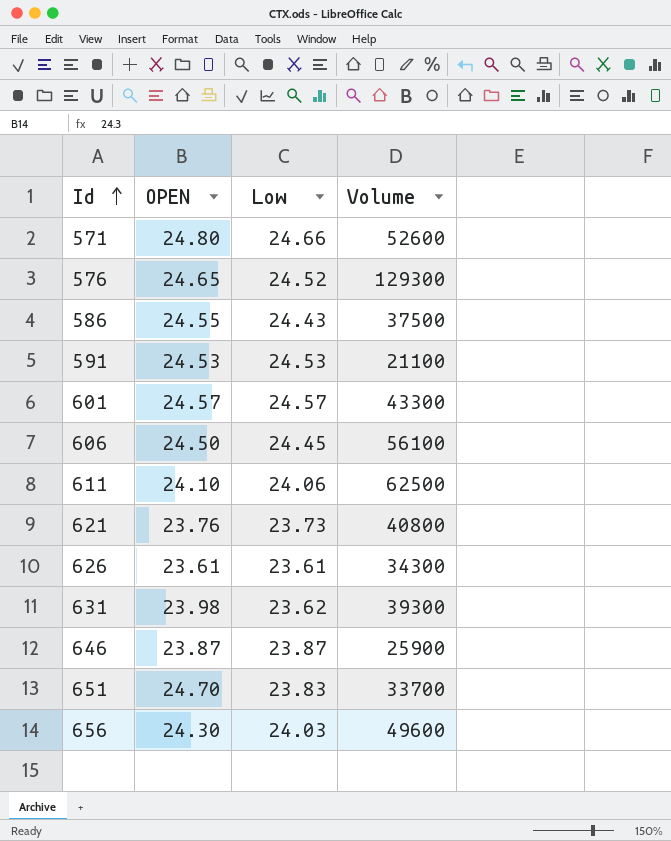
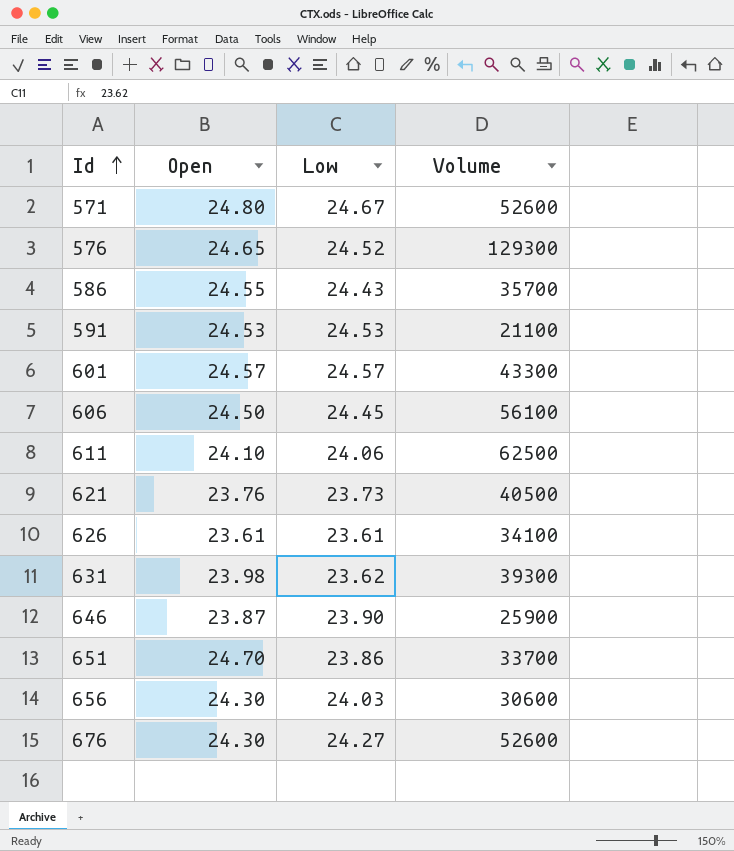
column name: OPEN -> Open
571 | Low: 24.66 -> 24.67
586 | Volume: 37500 -> 35700
621 | Volume: 40800 -> 40500
626 | Volume: 34300 -> 34100
646 | Low: 23.87 -> 23.90
651 | Low: 23.83 -> 23.86
656 | Volume: 49600 -> 30600
row 676: none -> 24.30 | 24.27 | 52600

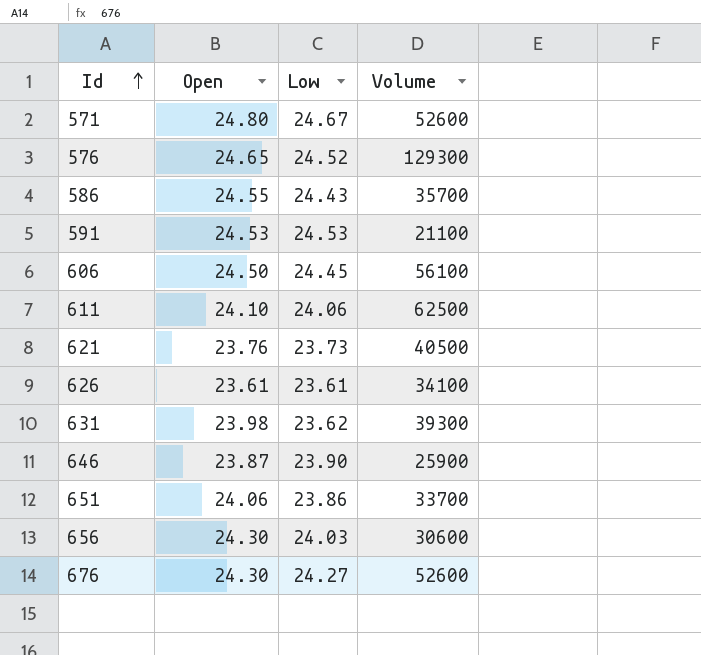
row 601: 24.57 | 24.57 | 43300 -> none
651 | Open: 24.70 -> 24.06

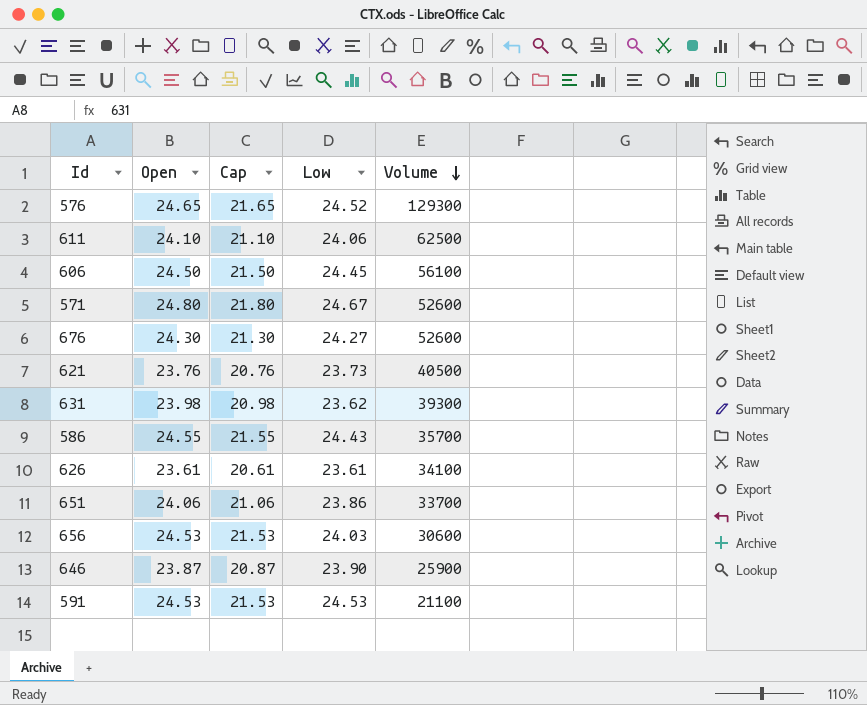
row order: Id ascending -> Volume descending
column Cap | formula: none -> [Open] - 3
656 | Open: 24.30 -> 24.53

